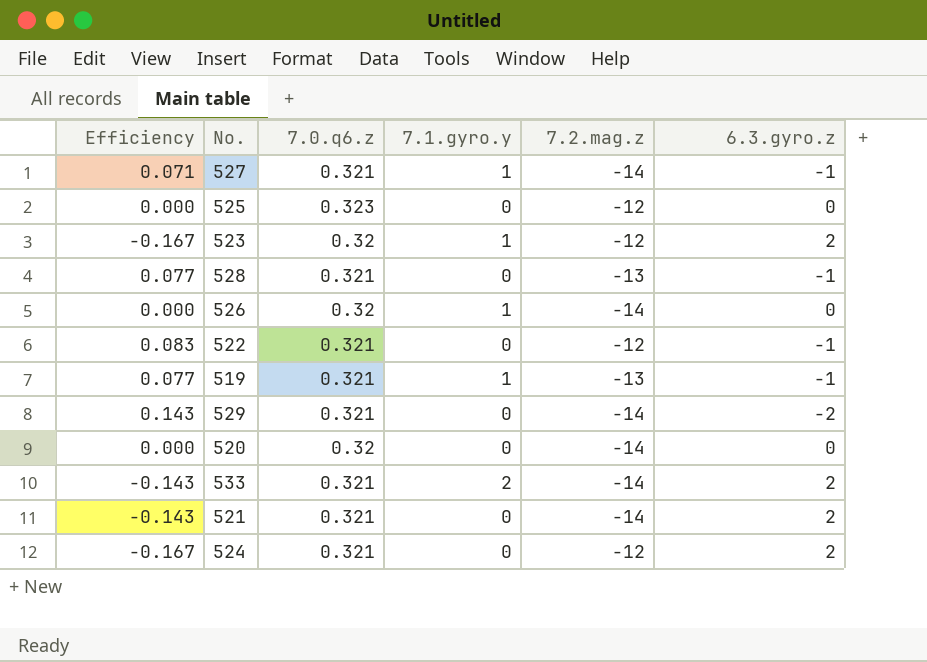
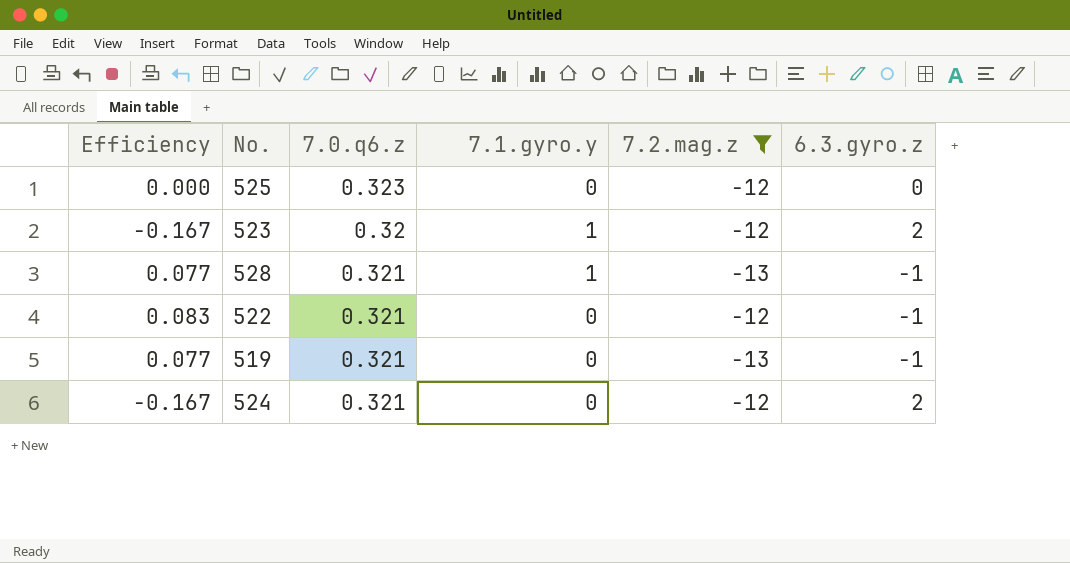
filter: none -> 7.2.mag.z != -14
528 | 7.1.gyro.y: 0 -> 1
519 | 7.1.gyro.y: 1 -> 0

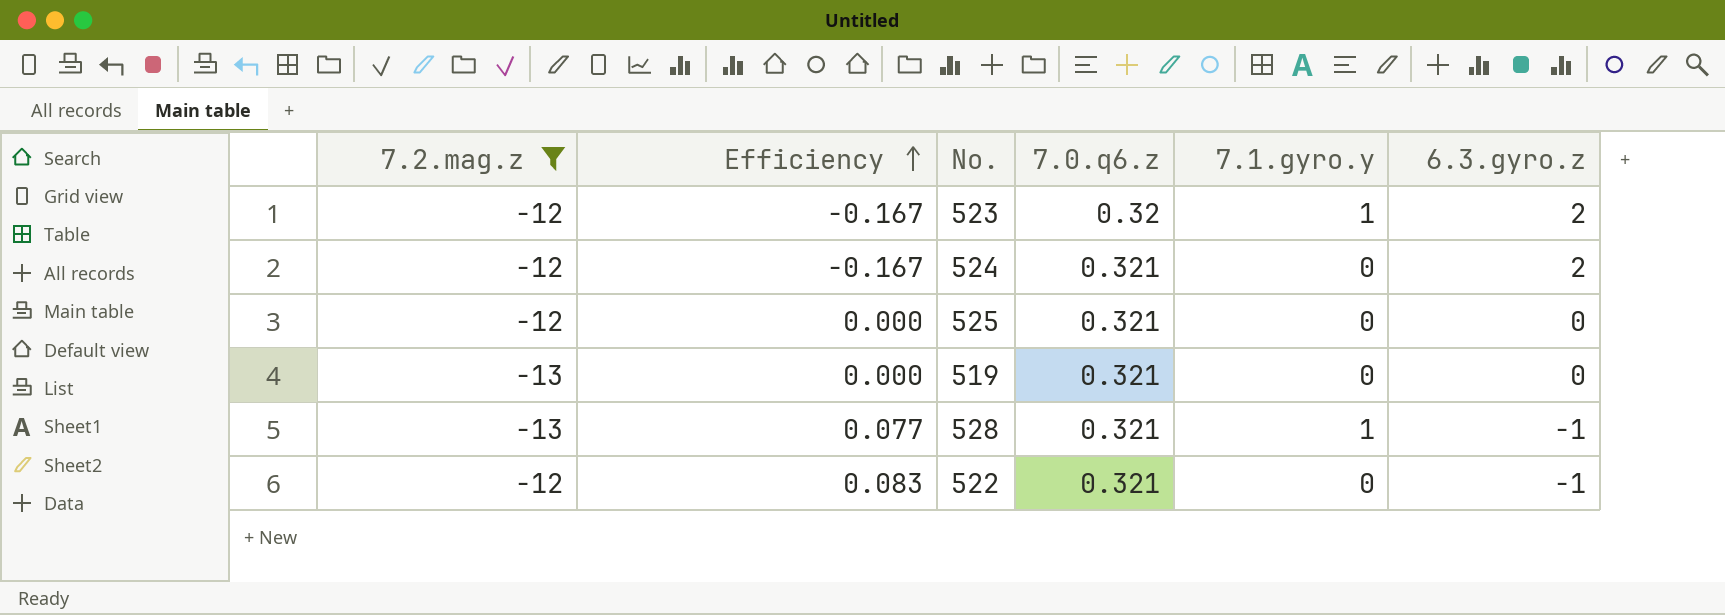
row order: none -> Efficiency ascending
column 7.2.mag.z | position: 5 -> 1
525 | 7.0.q6.z: 0.323 -> 0.321
519 | Efficiency: 0.077 -> 0.000
519 | 6.3.gyro.z: -1 -> 0

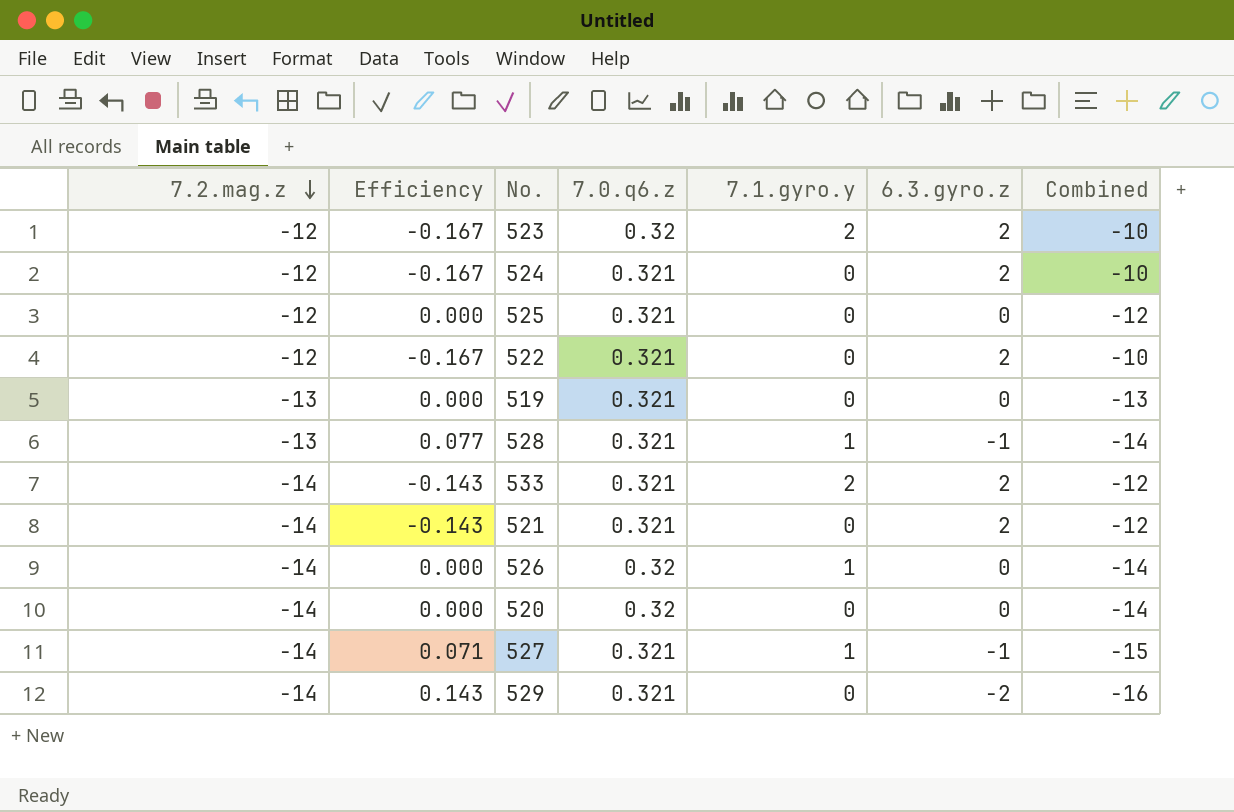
filter: 7.2.mag.z != -14 -> none
row order: Efficiency ascending -> 7.2.mag.z descending
column Combined | formula: none -> [7.2.mag.z] + [6.3.gyro.z]
523 | 7.1.gyro.y: 1 -> 2
522 | Efficiency: 0.083 -> -0.167
522 | 6.3.gyro.z: -1 -> 2

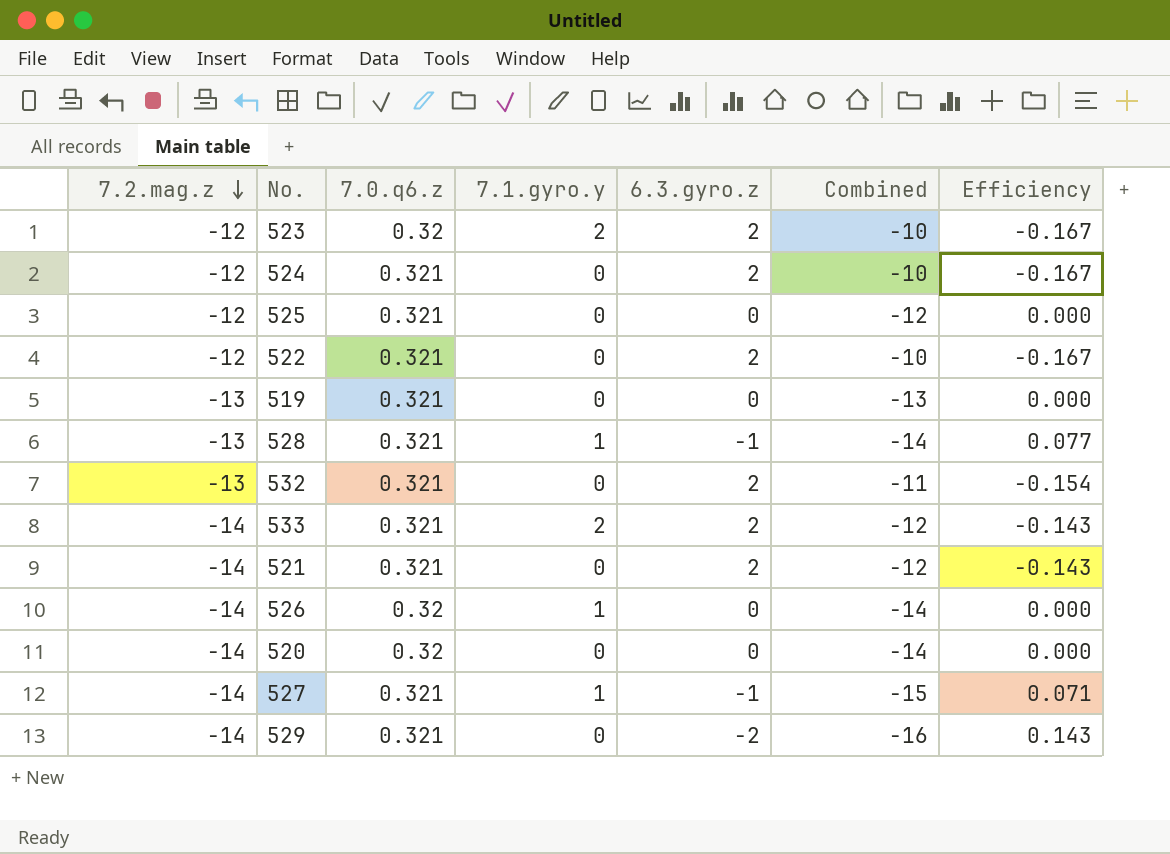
column Efficiency | position: 2 -> 7
row 532: none -> -13 | 0.321 | 0 | 2 | -11 | -0.154

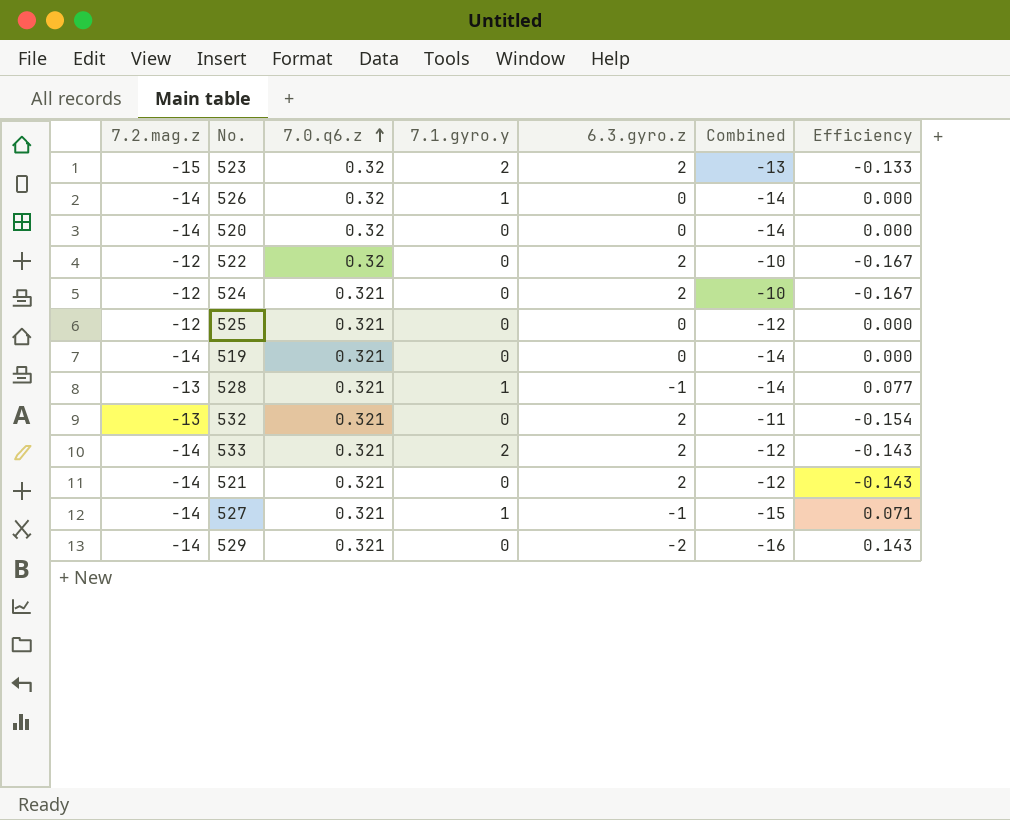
row order: 7.2.mag.z descending -> 7.0.q6.z ascending
523 | 7.2.mag.z: -12 -> -15
523 | Combined: -10 -> -13
523 | Efficiency: -0.167 -> -0.133
522 | 7.0.q6.z: 0.321 -> 0.32
519 | 7.2.mag.z: -13 -> -14
519 | Combined: -13 -> -14

